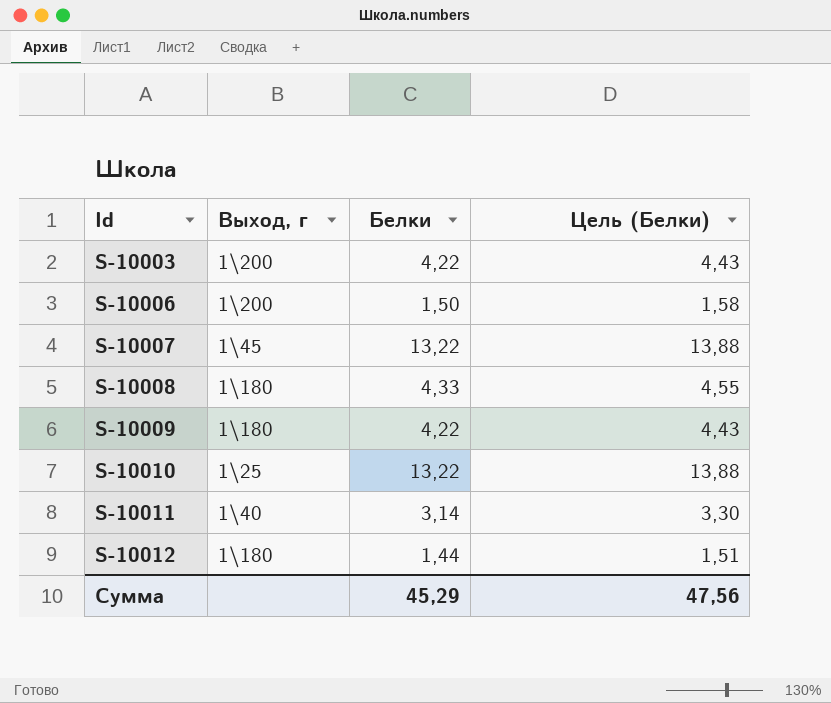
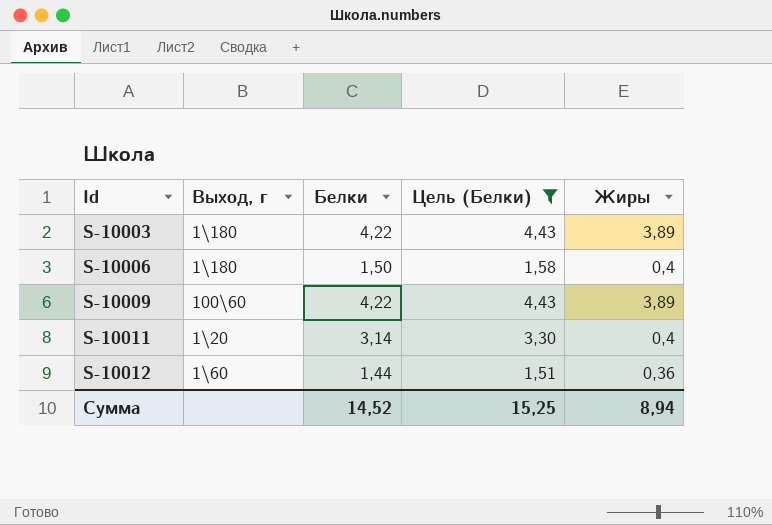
filter: none -> Цель (Белки) <= 4,43
column Жиры | position: none -> 5
S-10003 | Выход, г: 1\200 -> 1\180
S-10006 | Выход, г: 1\200 -> 1\180
S-10009 | Выход, г: 1\180 -> 100\60
S-10011 | Выход, г: 1\40 -> 1\20
S-10012 | Выход, г: 1\180 -> 1\60
Сумма | Белки: 45,29 -> 14,52
Сумма | Цель (Белки): 47,56 -> 15,25

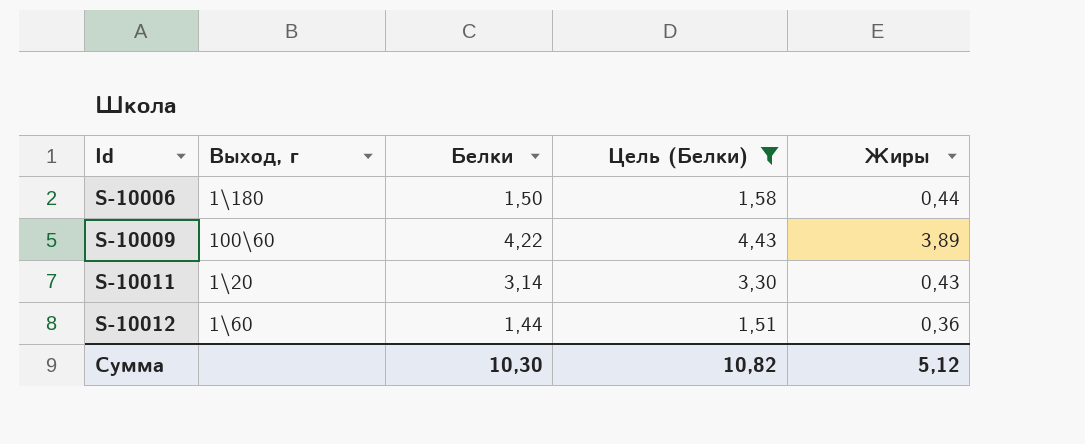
row S-10003: 1\180 | 4,22 | 4,43 | 3,89 -> none
S-10006 | Жиры: 0,4 -> 0,44
S-10011 | Жиры: 0,4 -> 0,43
Сумма | Белки: 14,52 -> 10,30
Сумма | Цель (Белки): 15,25 -> 10,82
Сумма | Жиры: 8,94 -> 5,12

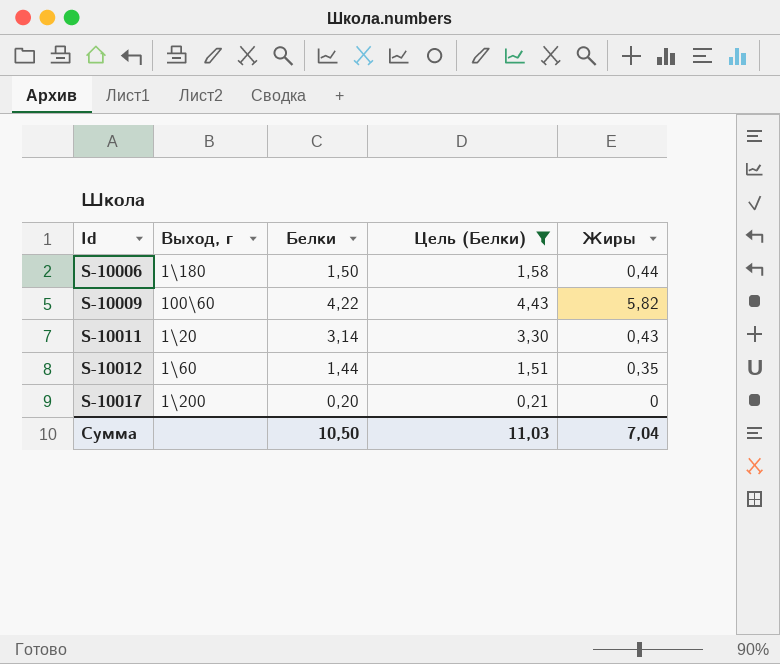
S-10009 | Жиры: 3,89 -> 5,82
S-10012 | Жиры: 0,36 -> 0,35
row S-10017: none -> 1\200 | 0,20 | 0,21 | 0
Сумма | Белки: 10,30 -> 10,50
Сумма | Цель (Белки): 10,82 -> 11,03
Сумма | Жиры: 5,12 -> 7,04

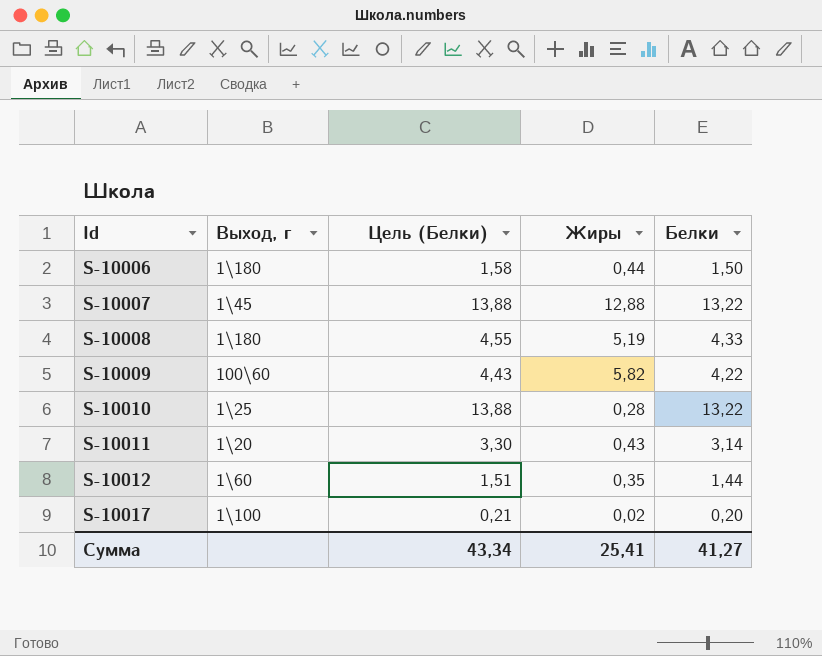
filter: Цель (Белки) <= 4,43 -> none
column Белки | position: 3 -> 5
S-10017 | Выход, г: 1\200 -> 1\100
S-10017 | Жиры: 0 -> 0,02
Сумма | Цель (Белки): 11,03 -> 43,34
Сумма | Жиры: 7,04 -> 25,41
Сумма | Белки: 10,50 -> 41,27

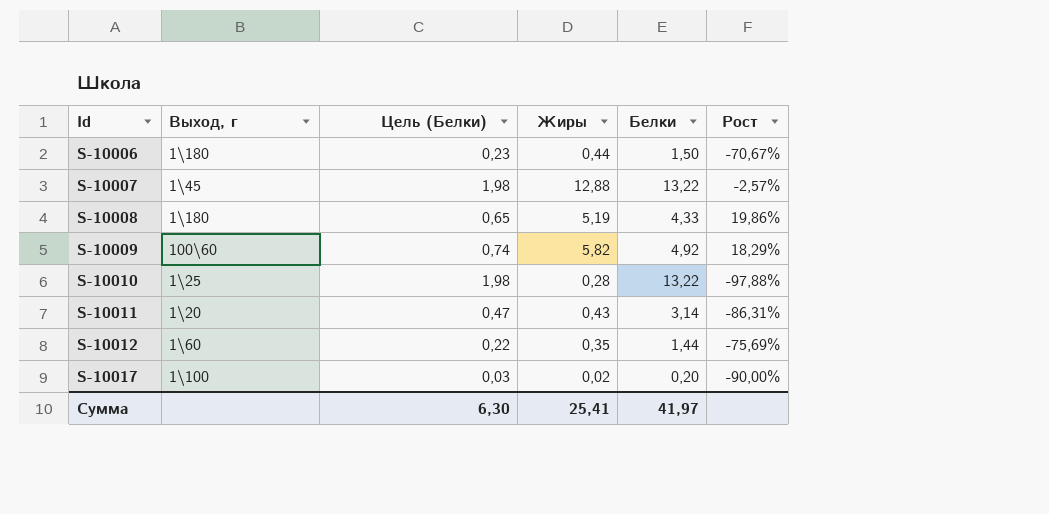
column Цель (Белки) | formula: [Белки] * 1,05 -> [Белки] * 0,15
column Рост | formula: none -> ([Жиры] - [Белки]) / [Белки]
S-10009 | Белки: 4,22 -> 4,92
Сумма | Цель (Белки): 43,34 -> 6,30
Сумма | Белки: 41,27 -> 41,97

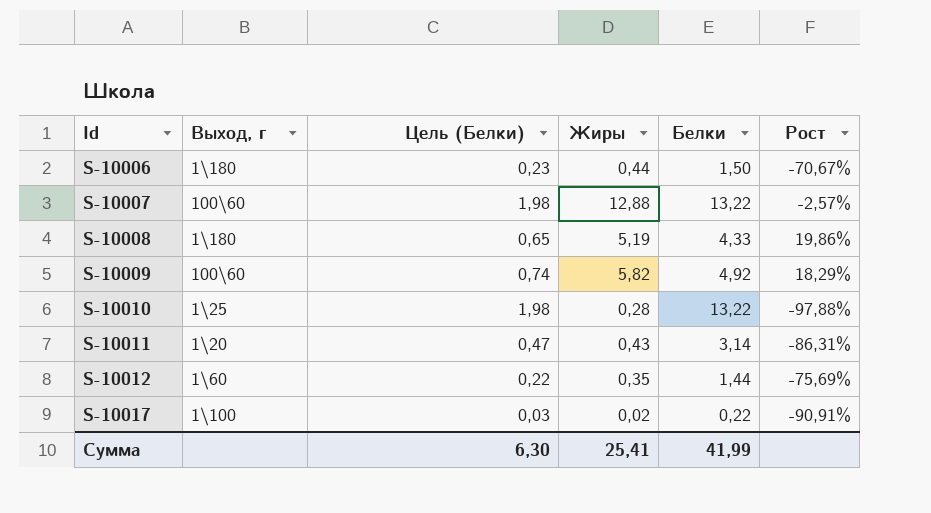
S-10007 | Выход, г: 1\45 -> 100\60
S-10017 | Белки: 0,20 -> 0,22
S-10017 | Рост: -90,00% -> -90,91%
Сумма | Белки: 41,97 -> 41,99

